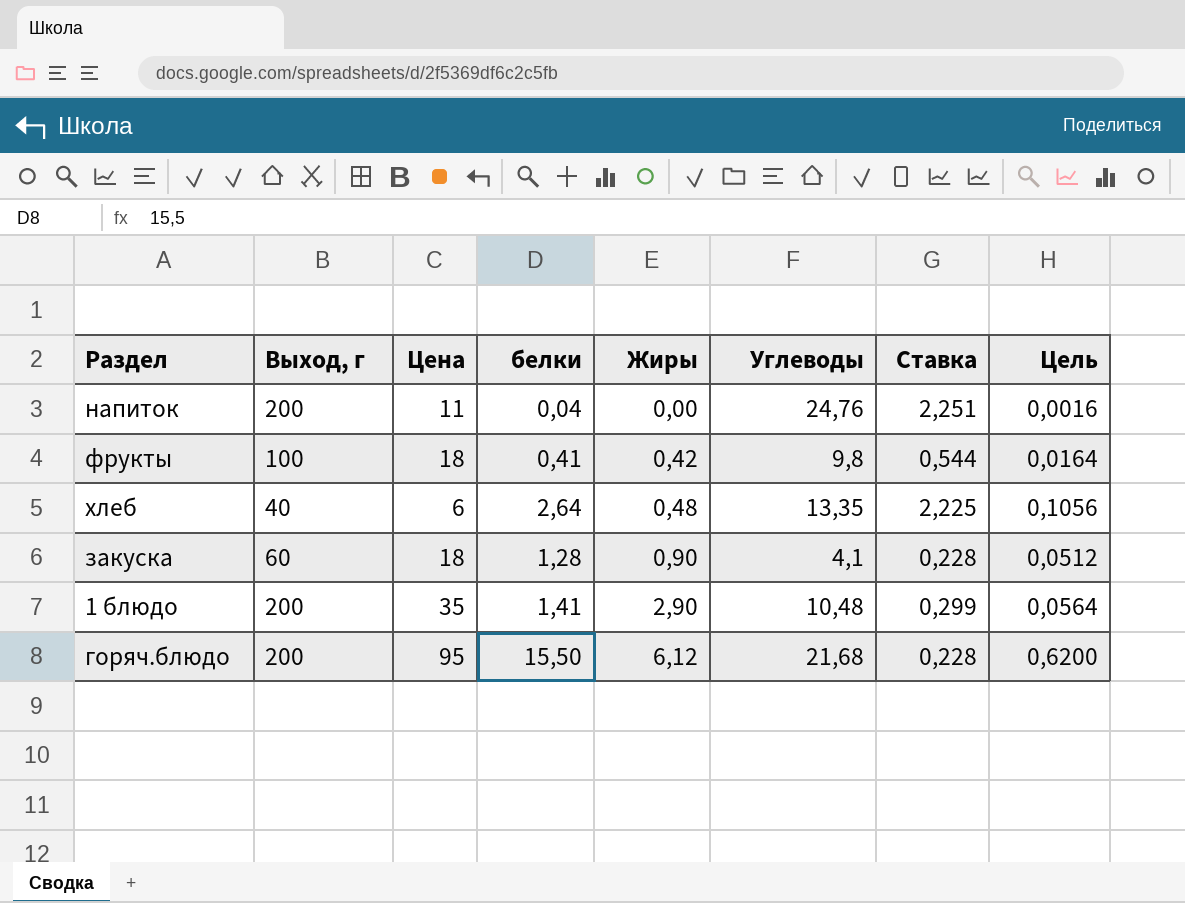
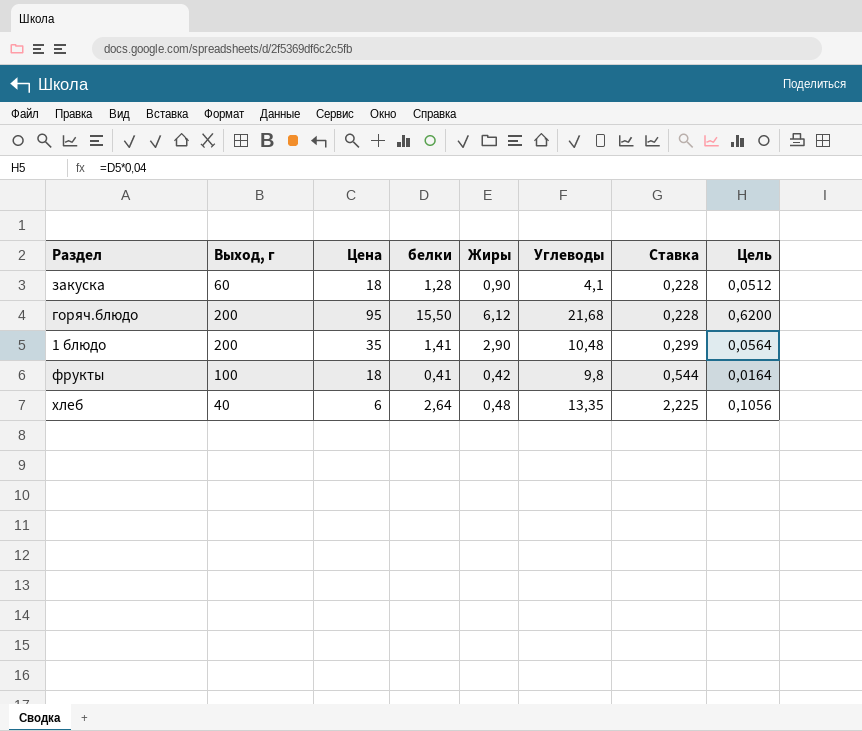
row order: Жиры ascending -> Ставка ascending
row напиток: 200 | 11 | 0,04 | 0,00 | 24,76 | 2,251 | 0,0016 -> none

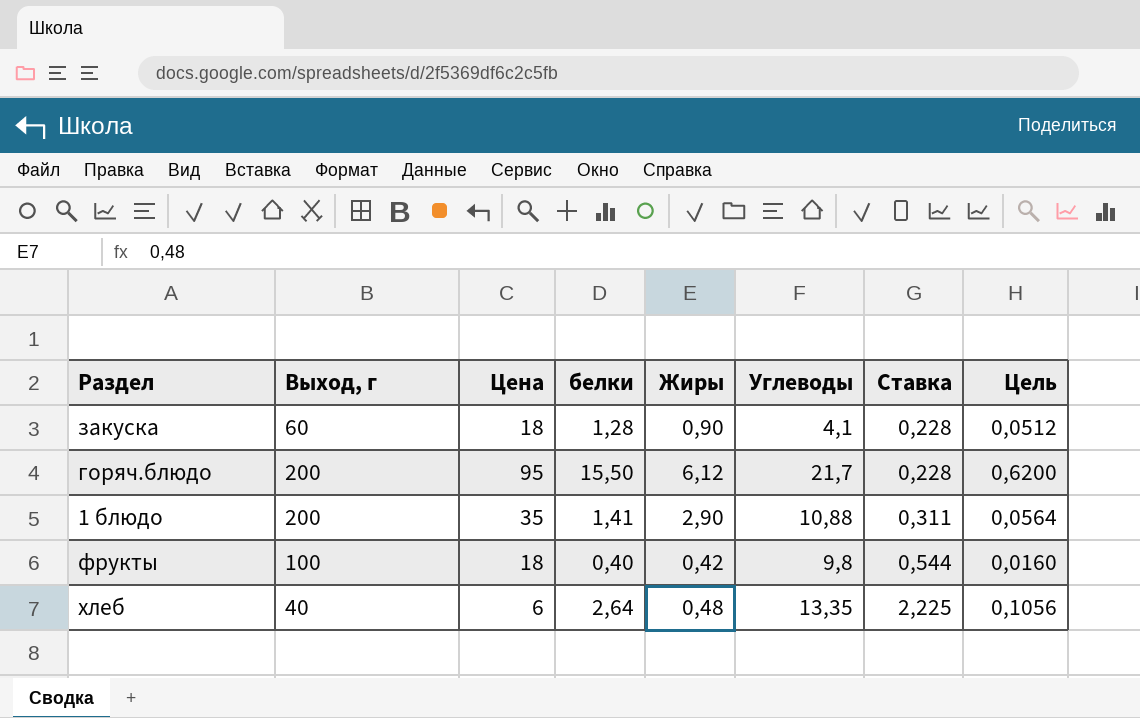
горяч.блюдо | Углеводы: 21,68 -> 21,7
1 блюдо | Углеводы: 10,48 -> 10,88
1 блюдо | Ставка: 0,299 -> 0,311
фрукты | белки: 0,41 -> 0,40
фрукты | Цель: 0,0164 -> 0,0160

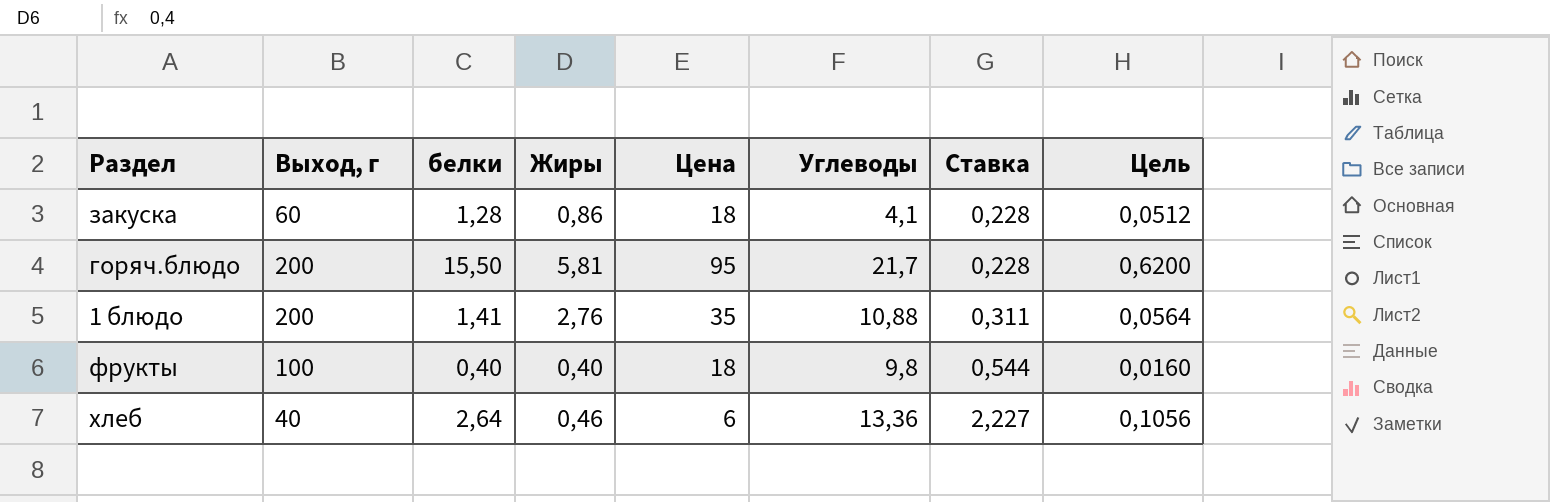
column Цена | position: 3 -> 5
закуска | Жиры: 0,90 -> 0,86
горяч.блюдо | Жиры: 6,12 -> 5,81
1 блюдо | Жиры: 2,90 -> 2,76
фрукты | Жиры: 0,42 -> 0,40
хлеб | Жиры: 0,48 -> 0,46
хлеб | Углеводы: 13,35 -> 13,36
хлеб | Ставка: 2,225 -> 2,227

